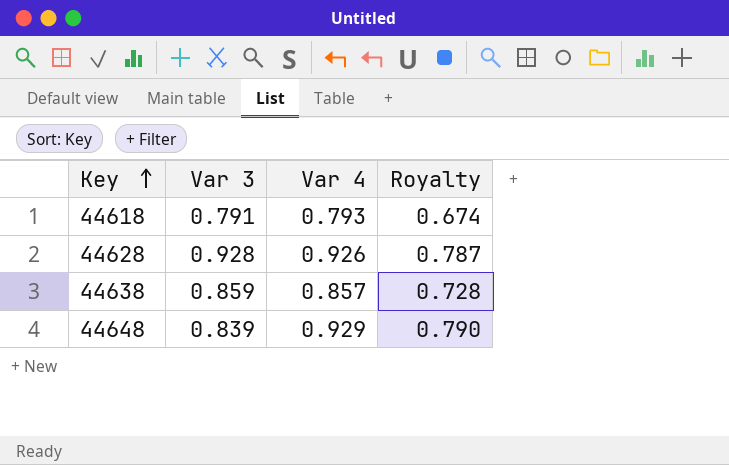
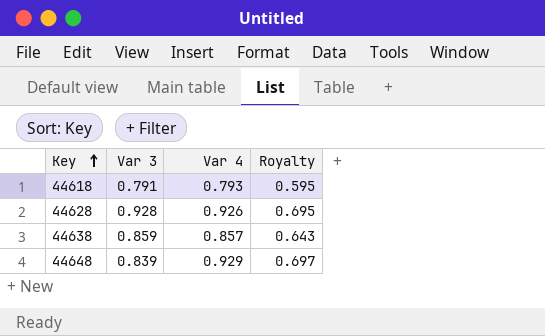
column Royalty | formula: [Var 4] * 0.85 -> [Var 4] * 0.75

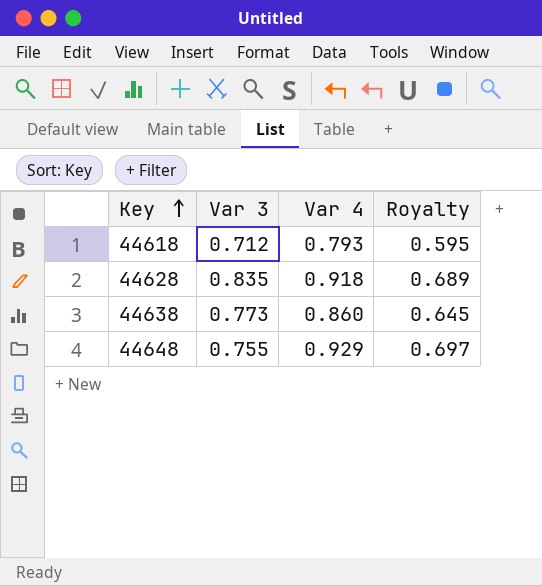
44618 | Var 3: 0.791 -> 0.712
44628 | Var 3: 0.928 -> 0.835
44628 | Var 4: 0.926 -> 0.918
44628 | Royalty: 0.695 -> 0.689
44638 | Var 3: 0.859 -> 0.773
44638 | Var 4: 0.857 -> 0.860
44638 | Royalty: 0.643 -> 0.645
44648 | Var 3: 0.839 -> 0.755

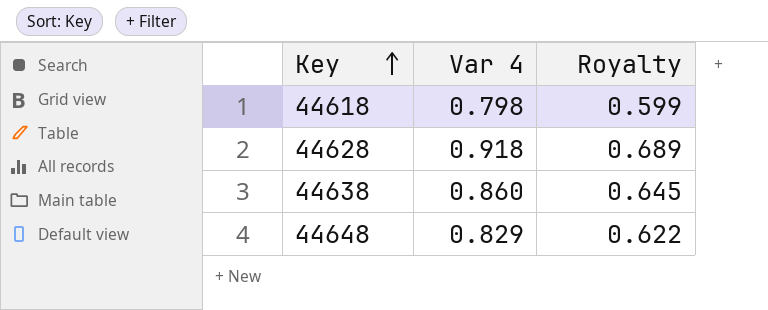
column Var 3 | position: 2 -> none
44618 | Var 4: 0.793 -> 0.798
44618 | Royalty: 0.595 -> 0.599
44648 | Var 4: 0.929 -> 0.829
44648 | Royalty: 0.697 -> 0.622

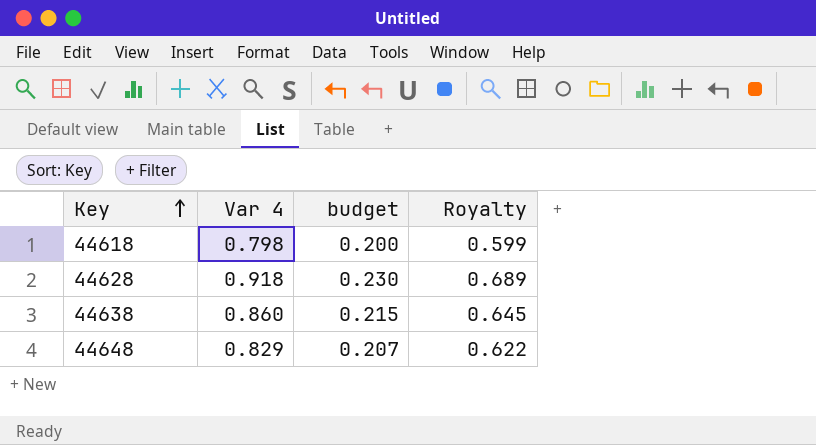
column budget | formula: none -> [Var 4] * 0.25

